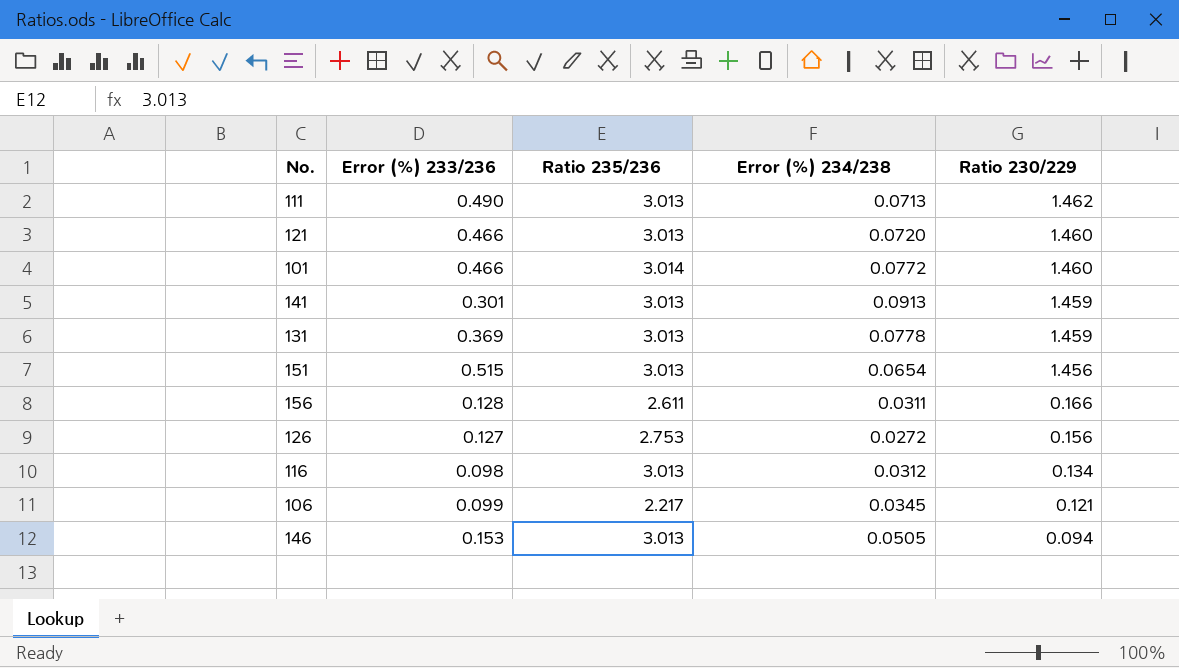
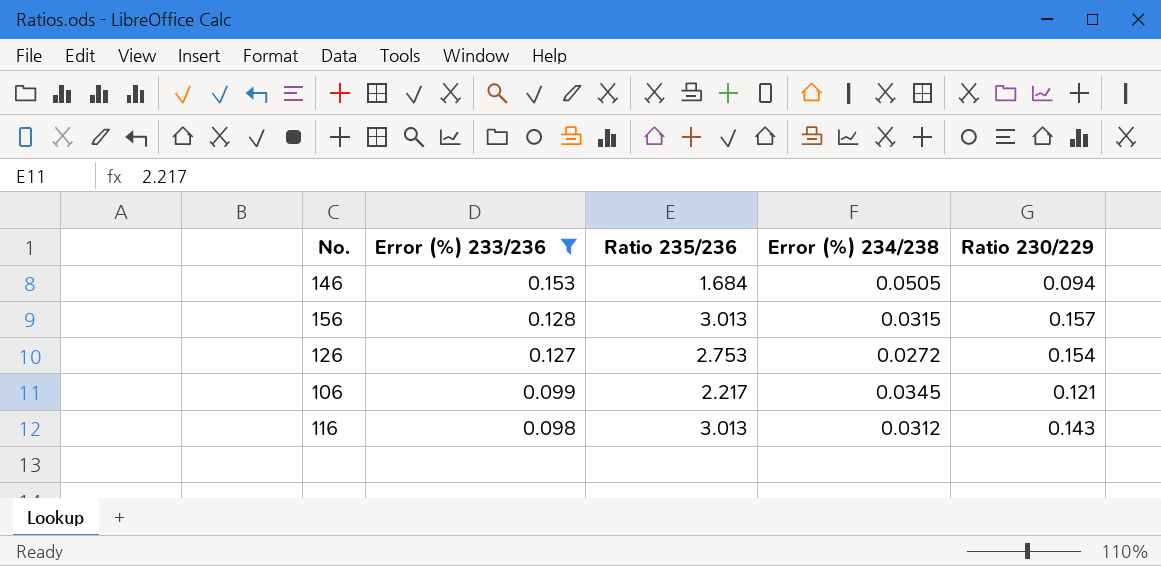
filter: none -> Error (%) 233/236 <= 0.153
row order: Ratio 230/229 descending -> Error (%) 233/236 descending
146 | Ratio 235/236: 3.013 -> 1.684
156 | Ratio 235/236: 2.611 -> 3.013
156 | Error (%) 234/238: 0.0311 -> 0.0315
156 | Ratio 230/229: 0.166 -> 0.157
126 | Ratio 230/229: 0.156 -> 0.154
116 | Ratio 230/229: 0.134 -> 0.143

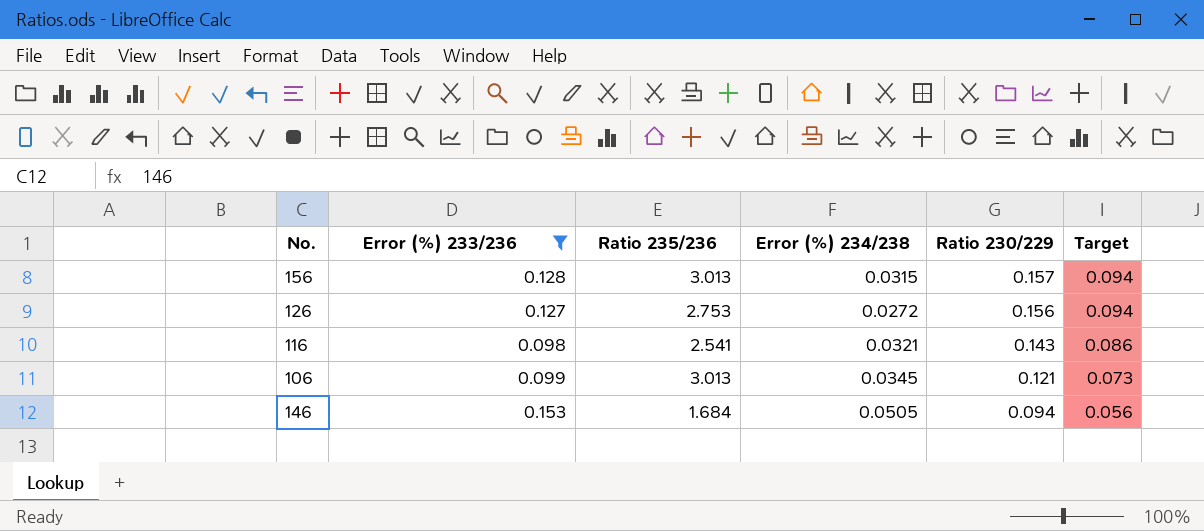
row order: Error (%) 233/236 descending -> Ratio 230/229 descending
column Target | formula: none -> [Ratio 230/229] * 0.6
126 | Ratio 230/229: 0.154 -> 0.156
116 | Ratio 235/236: 3.013 -> 2.541
116 | Error (%) 234/238: 0.0312 -> 0.0321
106 | Ratio 235/236: 2.217 -> 3.013

